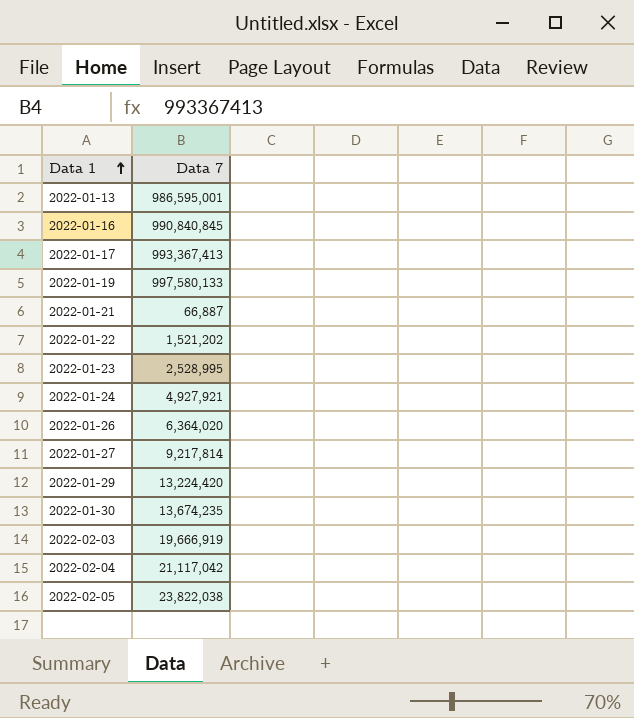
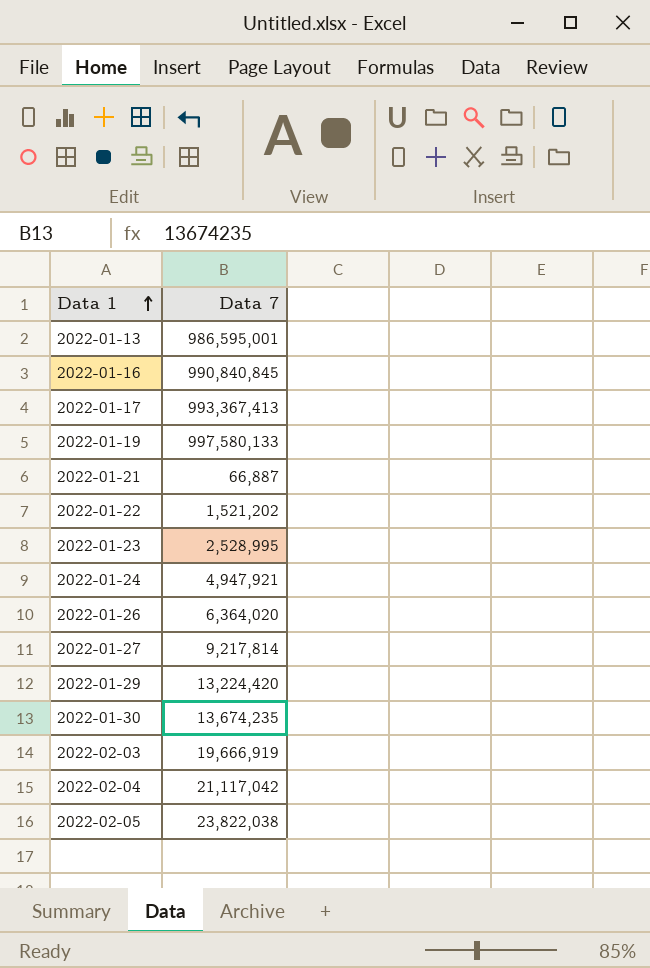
2022-01-24 | Data 7: 4,927,921 -> 4,947,921

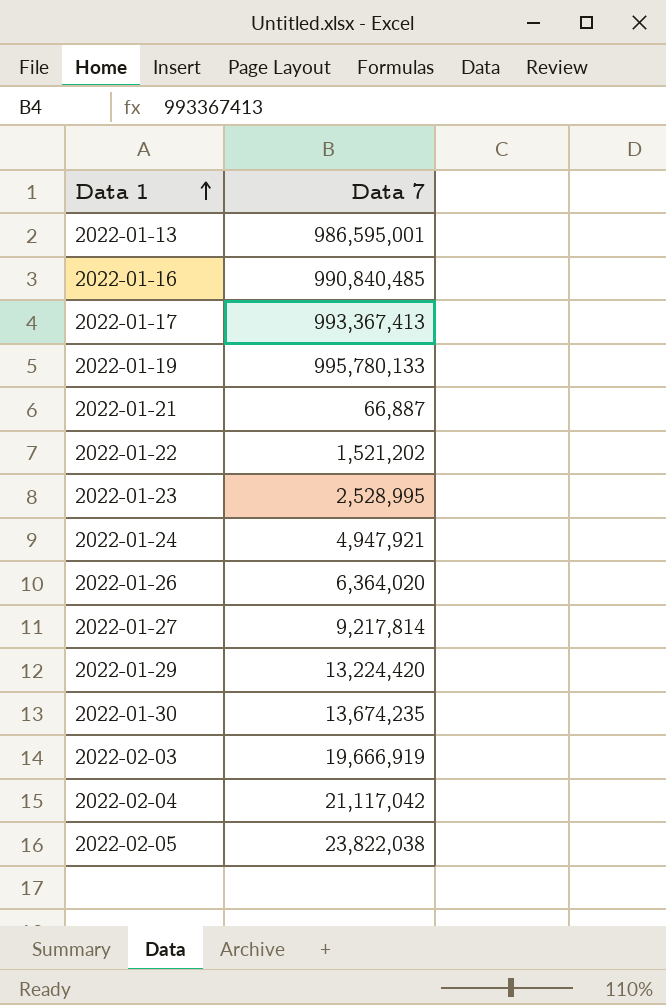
2022-01-16 | Data 7: 990,840,845 -> 990,840,485
2022-01-19 | Data 7: 997,580,133 -> 995,780,133

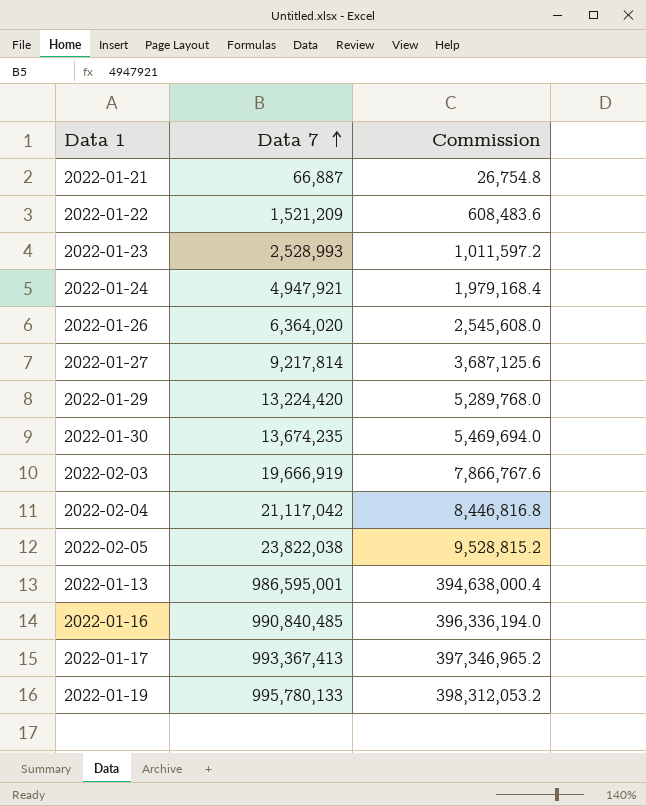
row order: Data 1 ascending -> Data 7 ascending
column Commission | formula: none -> [Data 7] * 0.4
2022-01-22 | Data 7: 1,521,202 -> 1,521,209
2022-01-23 | Data 7: 2,528,995 -> 2,528,993

